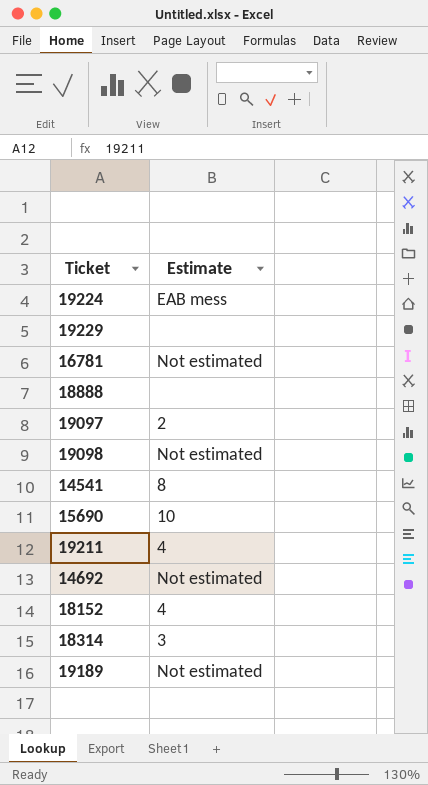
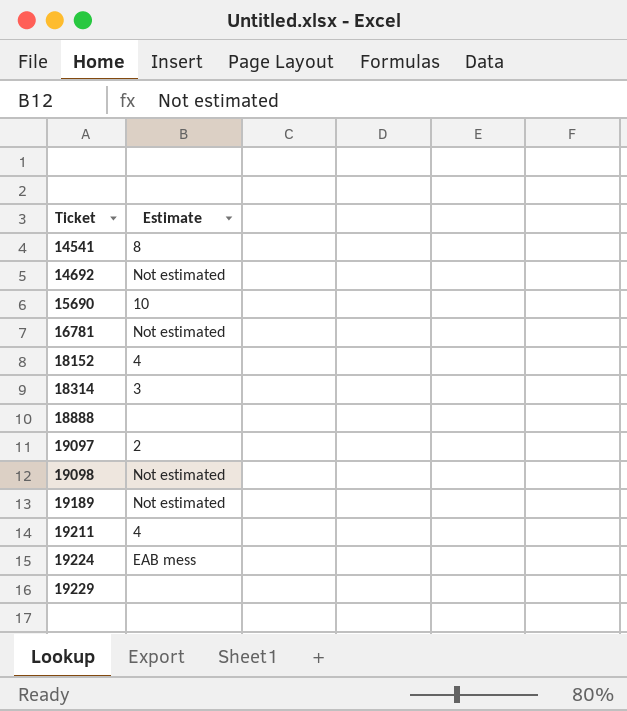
row order: none -> Ticket ascending

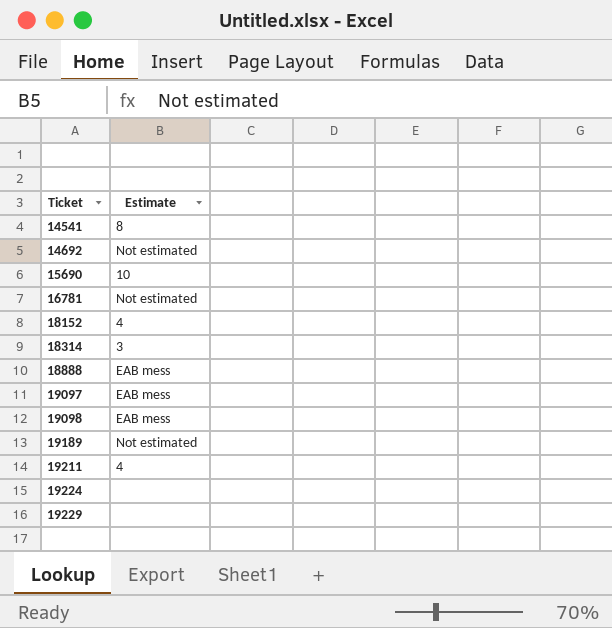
18888 | Estimate: none -> EAB mess
19097 | Estimate: 2 -> EAB mess
19098 | Estimate: Not estimated -> EAB mess
19224 | Estimate: EAB mess -> none

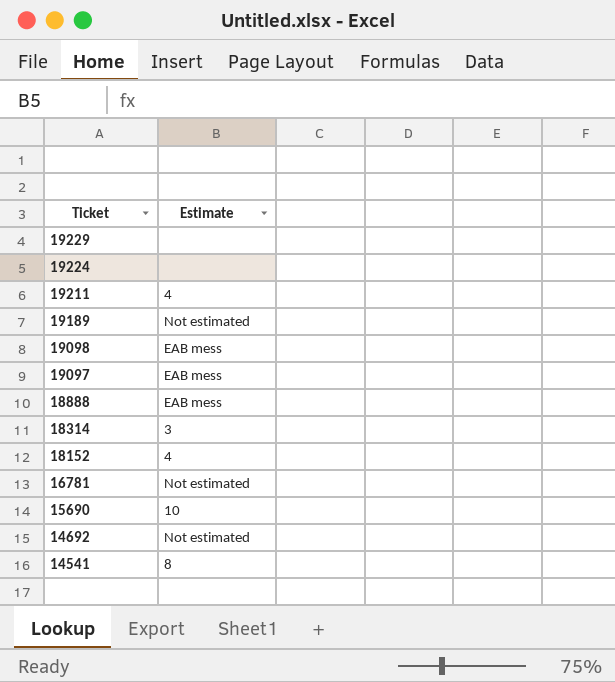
row order: Ticket ascending -> Ticket descending

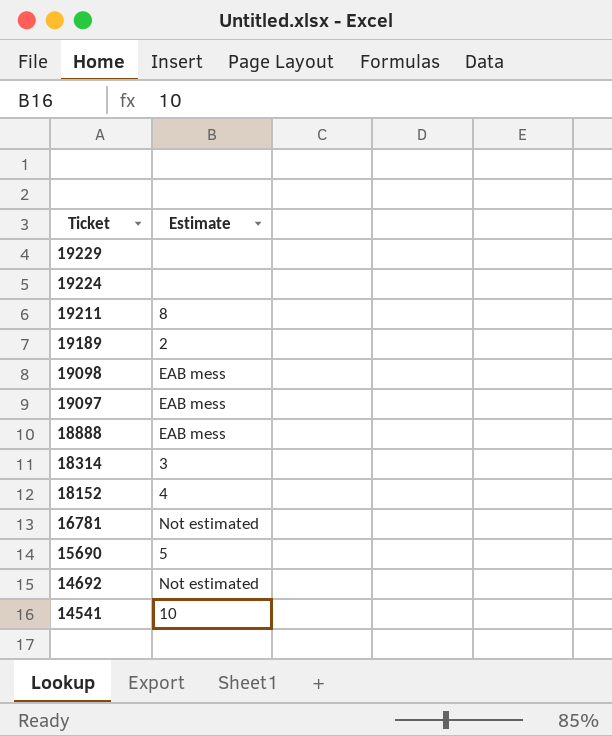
19211 | Estimate: 4 -> 8
19189 | Estimate: Not estimated -> 2
15690 | Estimate: 10 -> 5
14541 | Estimate: 8 -> 10

